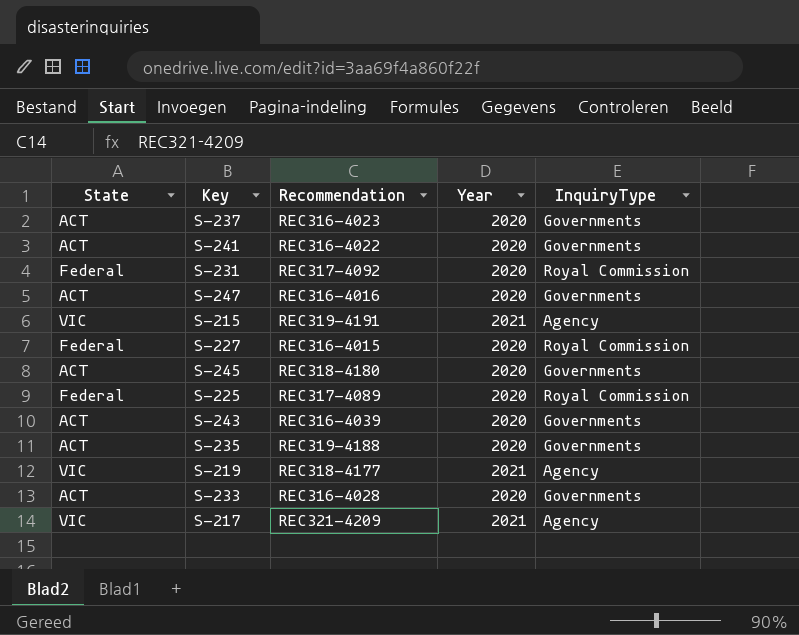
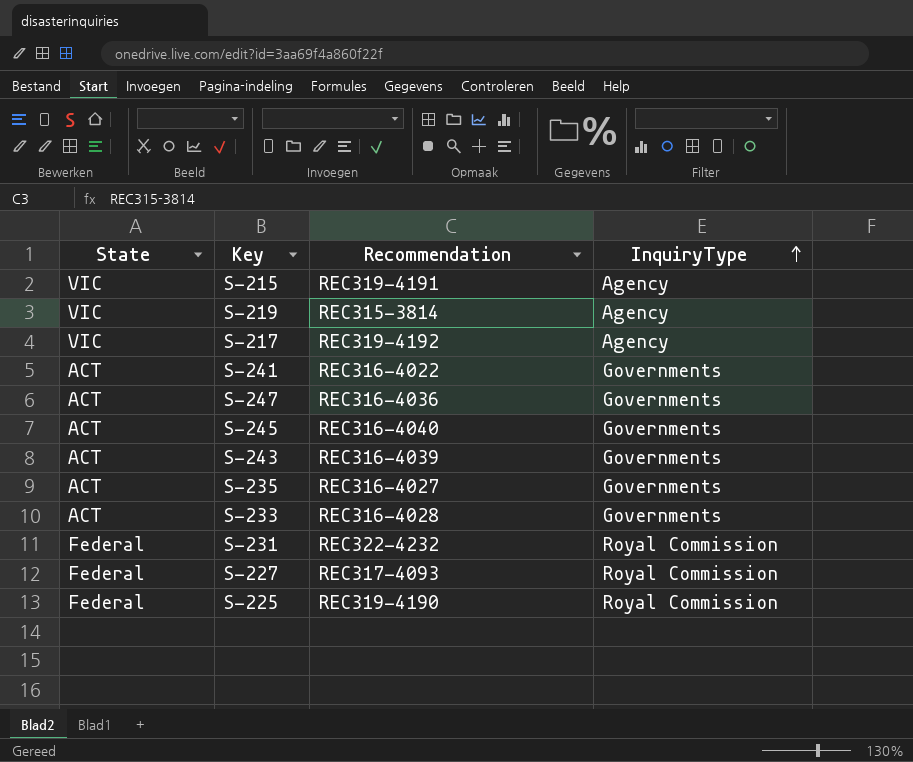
row order: none -> InquiryType ascending
column Year | position: 4 -> none
row S-237: ACT | REC316-4023 | 2020 | Governments -> none
S-219 | Recommendation: REC318-4177 -> REC315-3814
S-217 | Recommendation: REC321-4209 -> REC319-4192
S-247 | Recommendation: REC316-4016 -> REC316-4036
S-245 | Recommendation: REC318-4180 -> REC316-4040
S-235 | Recommendation: REC319-4188 -> REC316-4027
S-231 | Recommendation: REC317-4092 -> REC322-4232
S-227 | Recommendation: REC316-4015 -> REC317-4093
S-225 | Recommendation: REC317-4089 -> REC319-4190

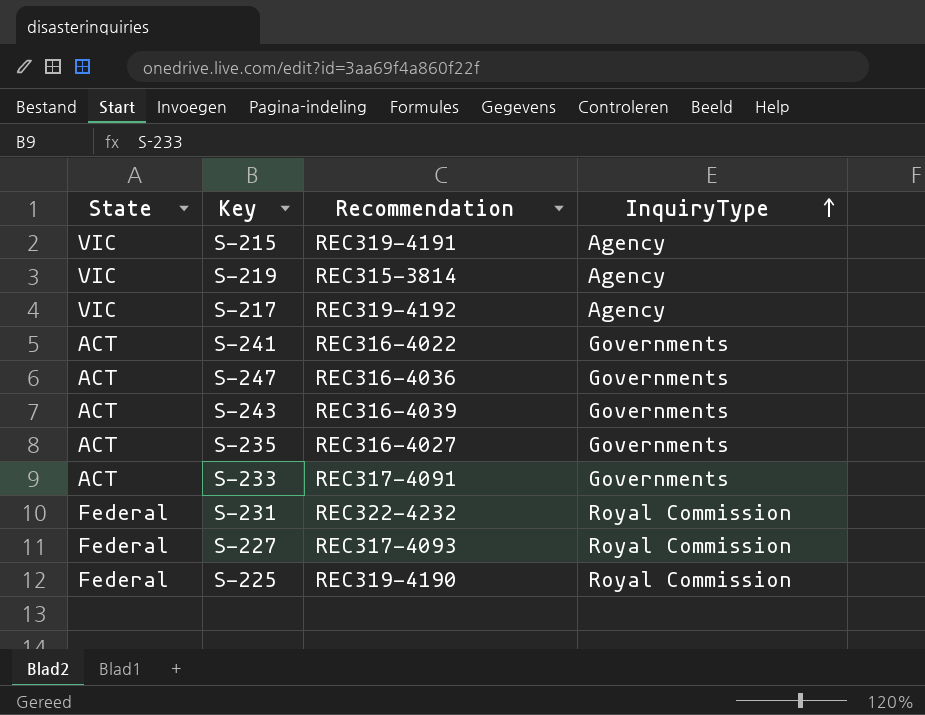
row S-245: ACT | REC316-4040 | Governments -> none
S-233 | Recommendation: REC316-4028 -> REC317-4091

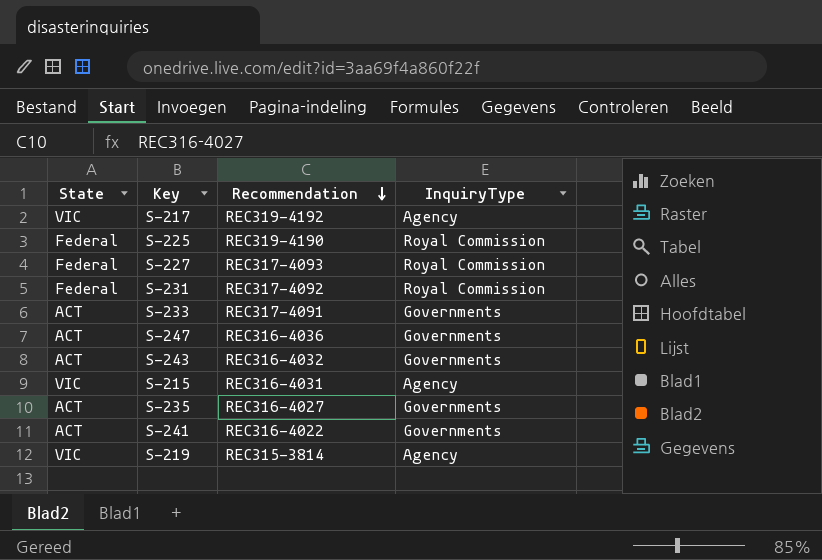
row order: InquiryType ascending -> Recommendation descending
S-231 | Recommendation: REC322-4232 -> REC317-4092
S-243 | Recommendation: REC316-4039 -> REC316-4032
S-215 | Recommendation: REC319-4191 -> REC316-4031

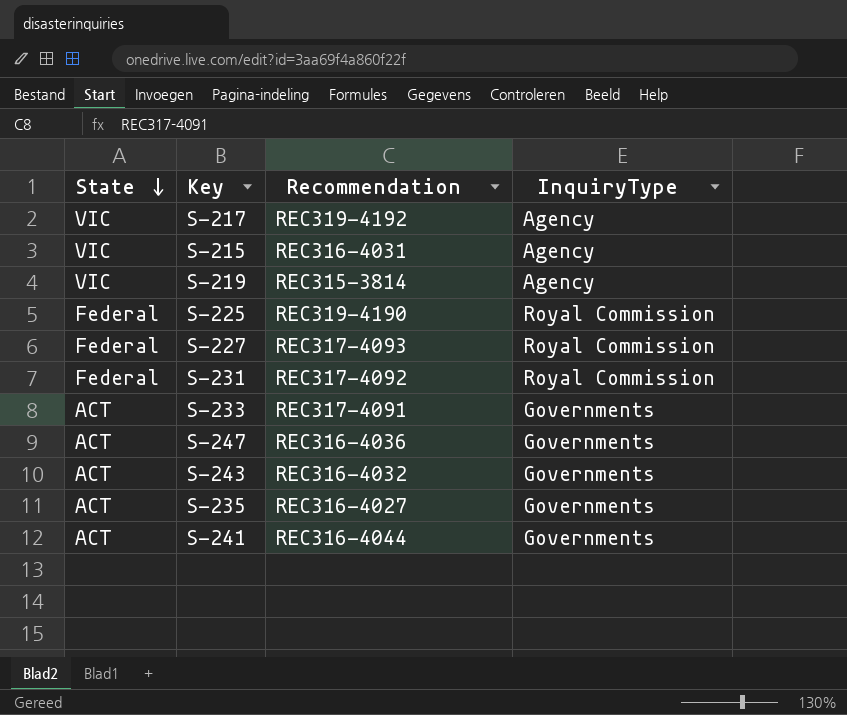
row order: Recommendation descending -> State descending
S-241 | Recommendation: REC316-4022 -> REC316-4044

